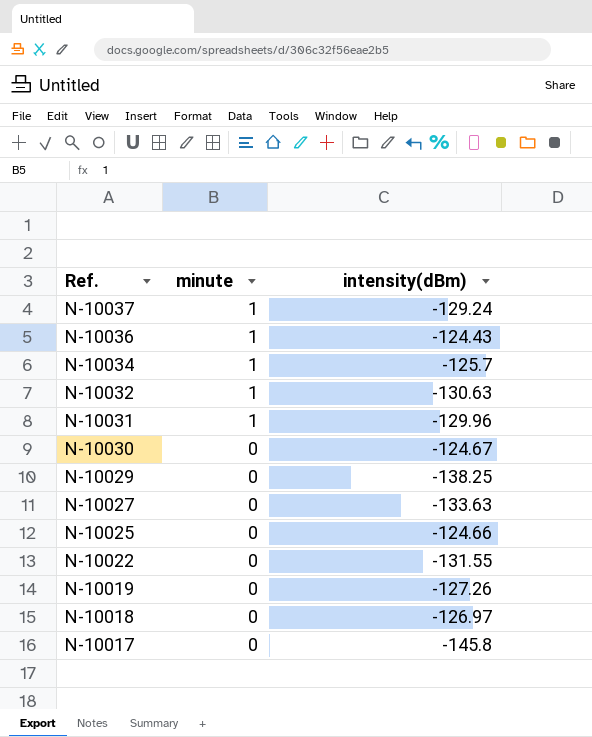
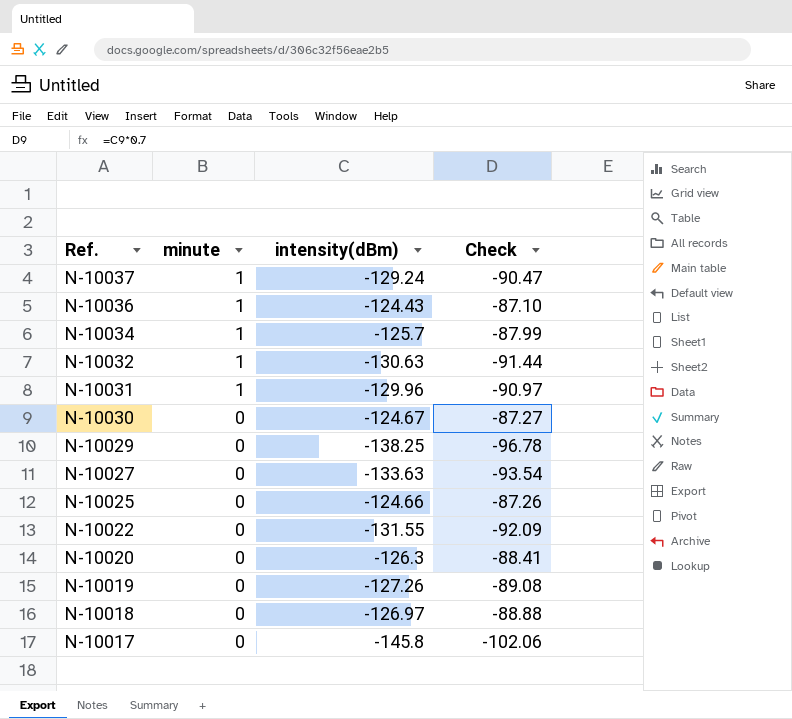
column Check | formula: none -> [intensity(dBm)] * 0.7
row N-10020: none -> 0 | -126.3 | -88.41

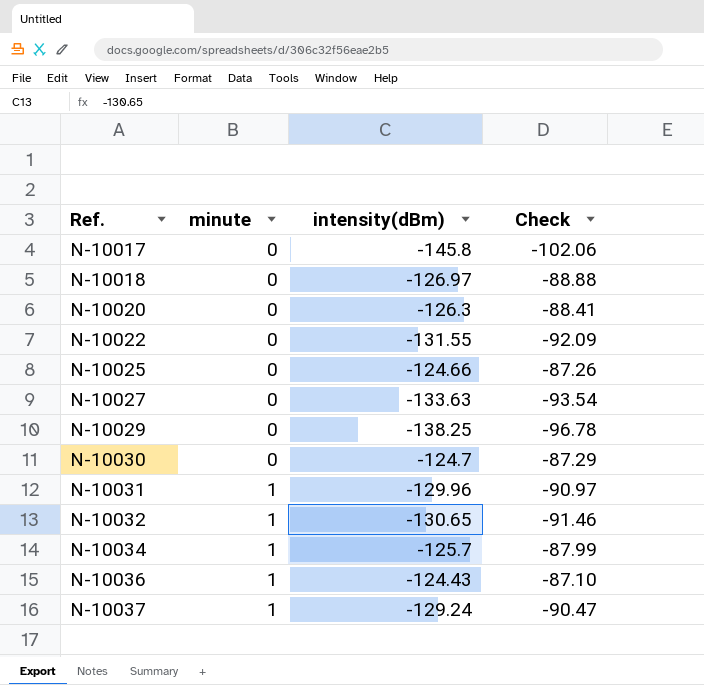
row order: Ref. descending -> Ref. ascending
row N-10019: 0 | -127.26 | -89.08 -> none
N-10030 | intensity(dBm): -124.67 -> -124.7
N-10030 | Check: -87.27 -> -87.29
N-10032 | intensity(dBm): -130.63 -> -130.65
N-10032 | Check: -91.44 -> -91.46

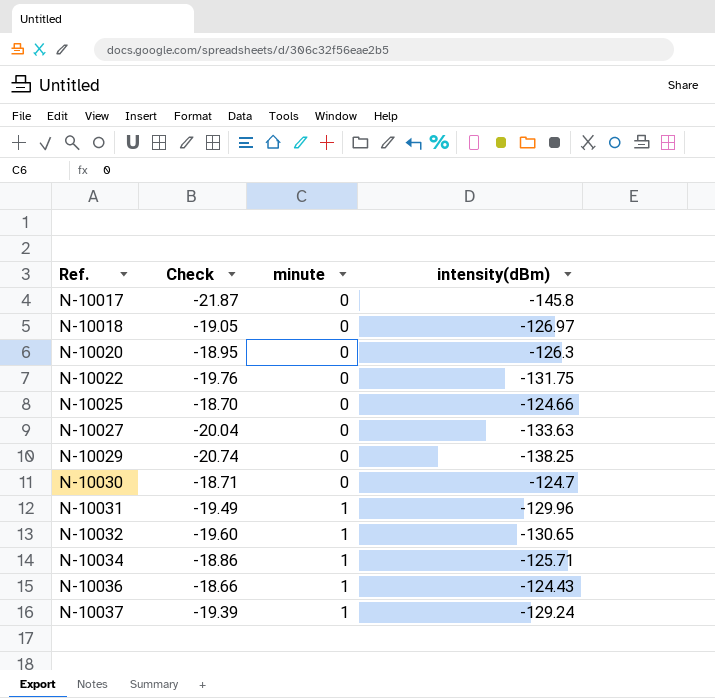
column Check | formula: [intensity(dBm)] * 0.7 -> [intensity(dBm)] * 0.15
column Check | position: 4 -> 2
N-10022 | intensity(dBm): -131.55 -> -131.75
N-10034 | intensity(dBm): -125.7 -> -125.71

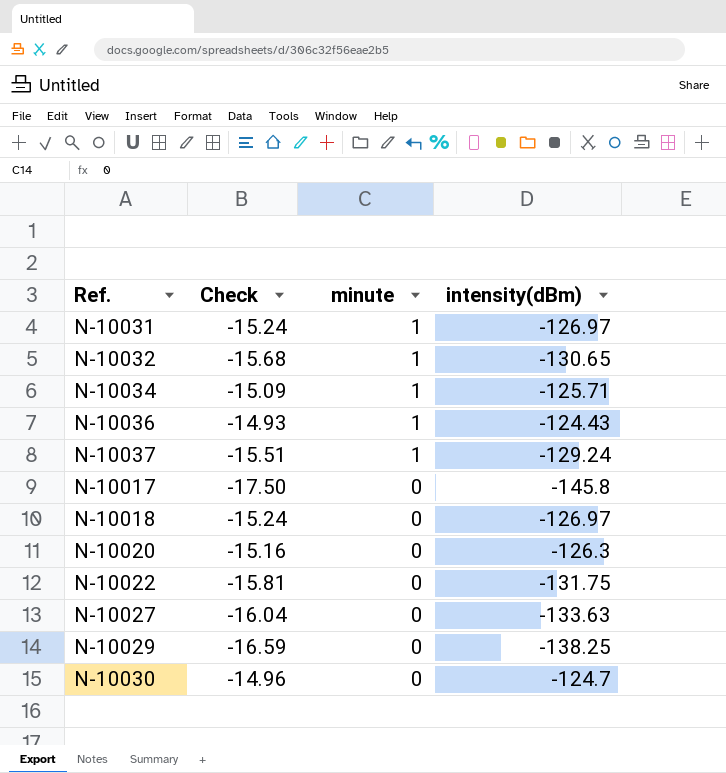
row order: Ref. ascending -> minute descending
column Check | formula: [intensity(dBm)] * 0.15 -> [intensity(dBm)] * 0.12
row N-10025: -18.70 | 0 | -124.66 -> none
N-10031 | intensity(dBm): -129.96 -> -126.97

